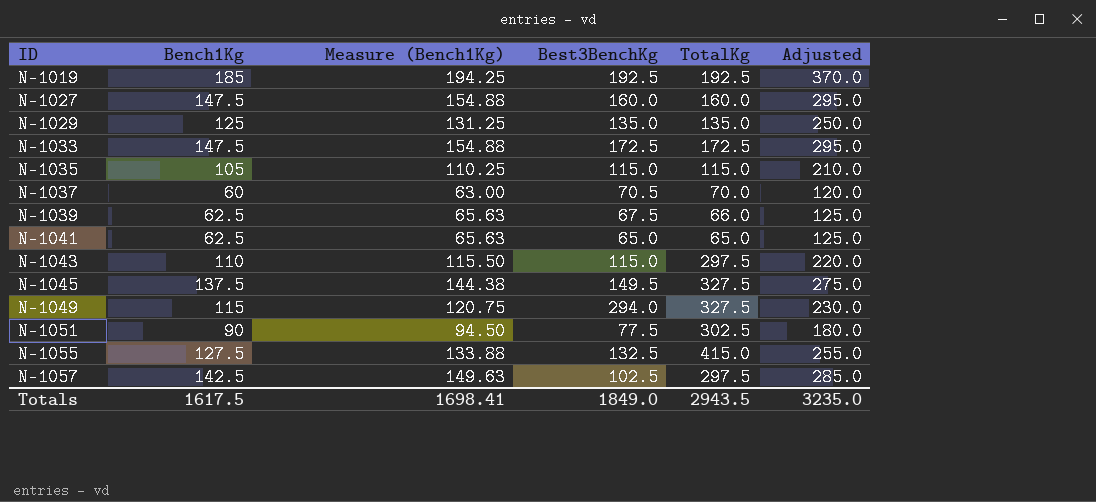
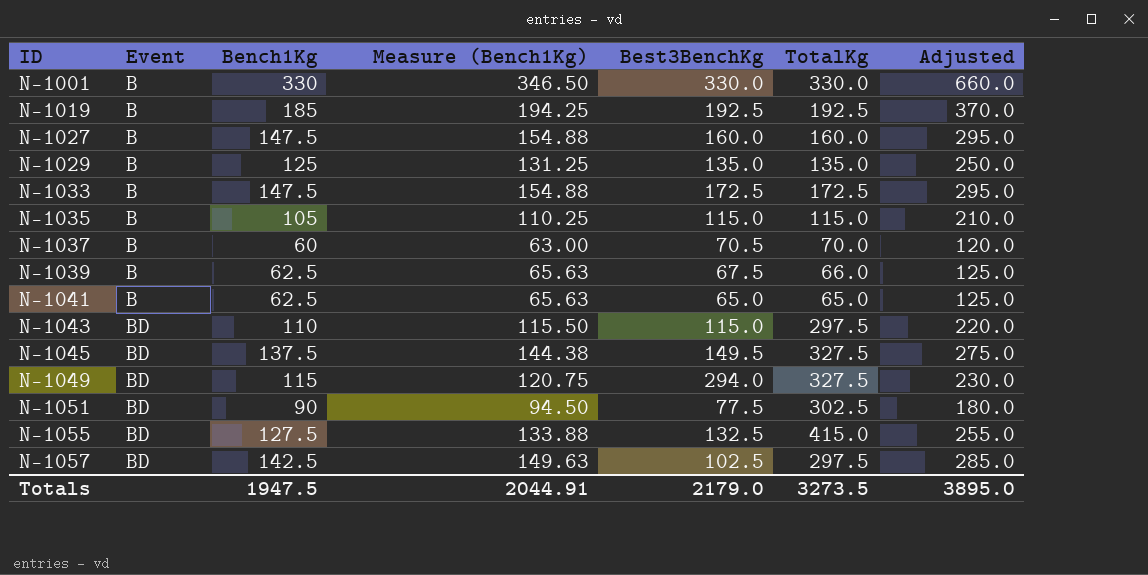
column Event | position: none -> 2
row N-1001: none -> B | 330 | 346.50 | 330.0 | 330.0 | 660.0
Totals | Bench1Kg: 1617.5 -> 1947.5
Totals | Measure (Bench1Kg): 1698.41 -> 2044.91
Totals | Best3BenchKg: 1849.0 -> 2179.0
Totals | TotalKg: 2943.5 -> 3273.5
Totals | Adjusted: 3235.0 -> 3895.0

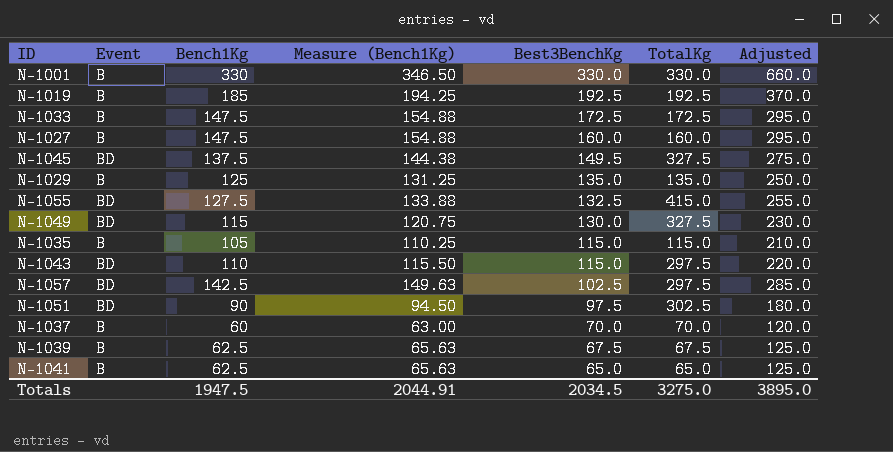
row order: ID ascending -> Best3BenchKg descending
N-1049 | Best3BenchKg: 294.0 -> 130.0
N-1051 | Best3BenchKg: 77.5 -> 97.5
N-1037 | Best3BenchKg: 70.5 -> 70.0
N-1039 | TotalKg: 66.0 -> 67.5
Totals | Best3BenchKg: 2179.0 -> 2034.5
Totals | TotalKg: 3273.5 -> 3275.0

